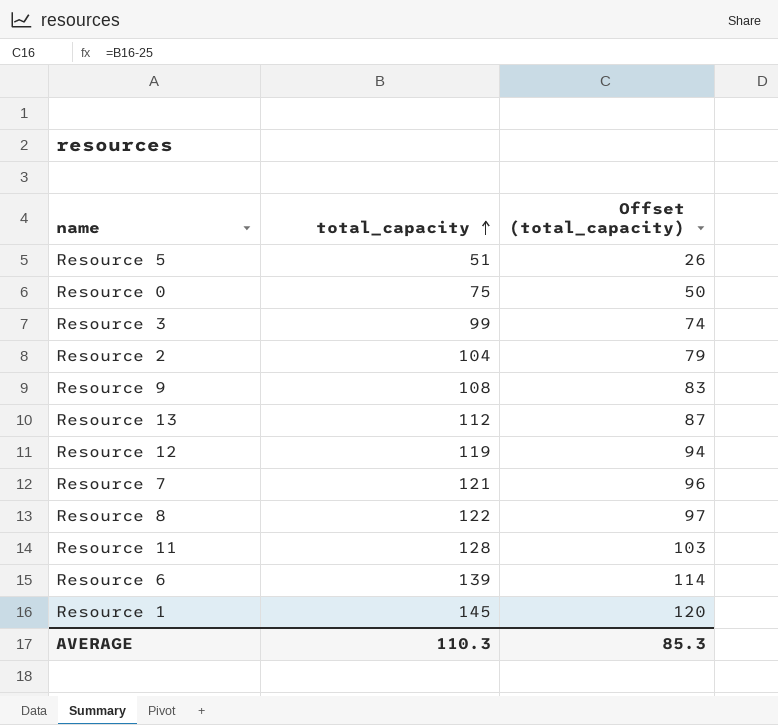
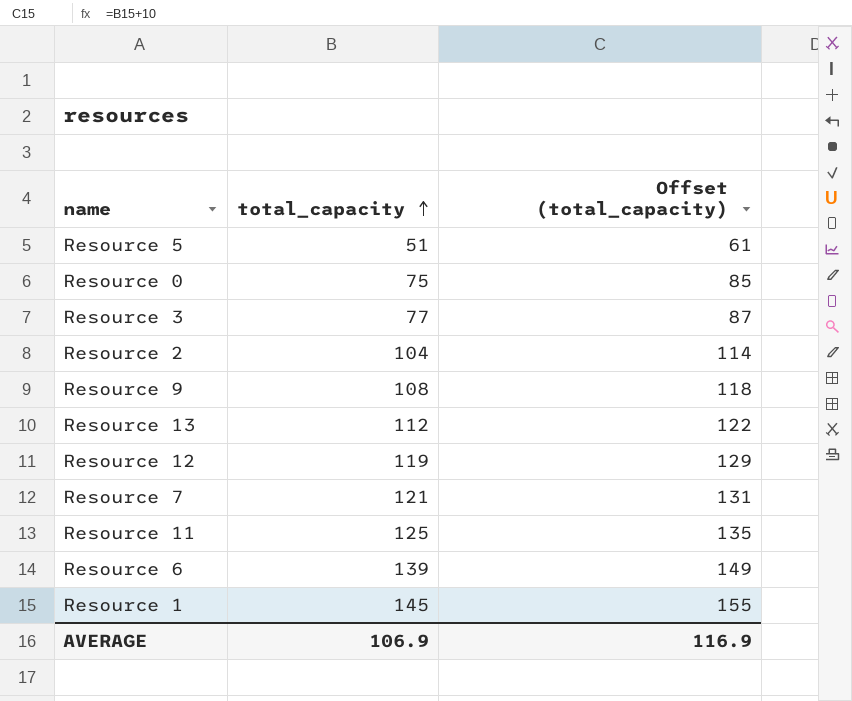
column Offset (total_capacity) | formula: [total_capacity] - 25 -> [total_capacity] + 10
row Resource 8: 122 | 97 -> none
Resource 3 | total_capacity: 99 -> 77
Resource 11 | total_capacity: 128 -> 125
AVERAGE | total_capacity: 110.3 -> 106.9
AVERAGE | Offset (total_capacity): 85.3 -> 116.9

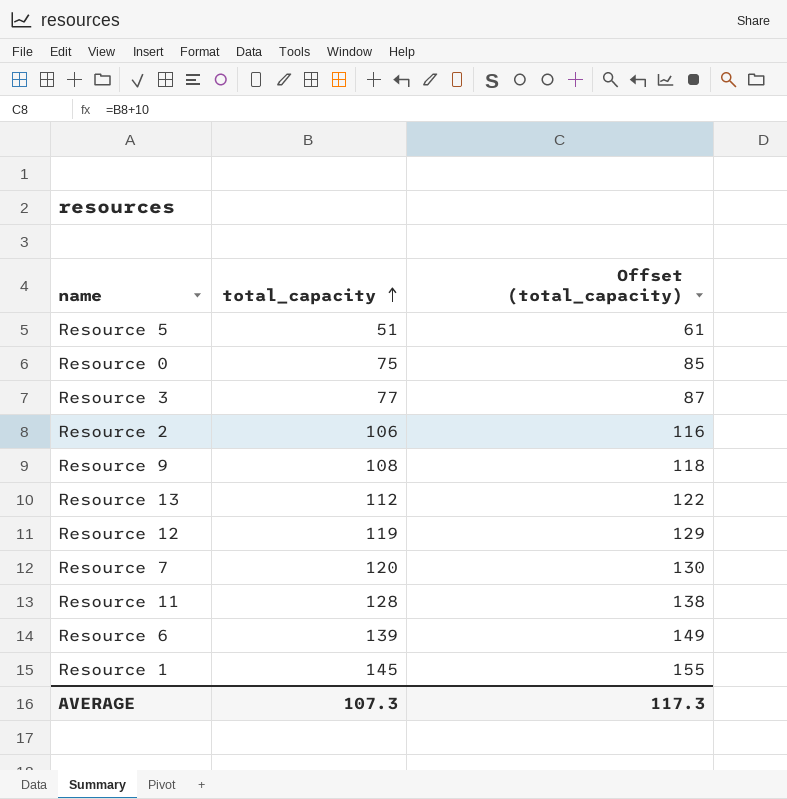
Resource 2 | total_capacity: 104 -> 106
Resource 2 | Offset (total_capacity): 114 -> 116
Resource 7 | total_capacity: 121 -> 120
Resource 7 | Offset (total_capacity): 131 -> 130
Resource 11 | total_capacity: 125 -> 128
Resource 11 | Offset (total_capacity): 135 -> 138
AVERAGE | total_capacity: 106.9 -> 107.3
AVERAGE | Offset (total_capacity): 116.9 -> 117.3

